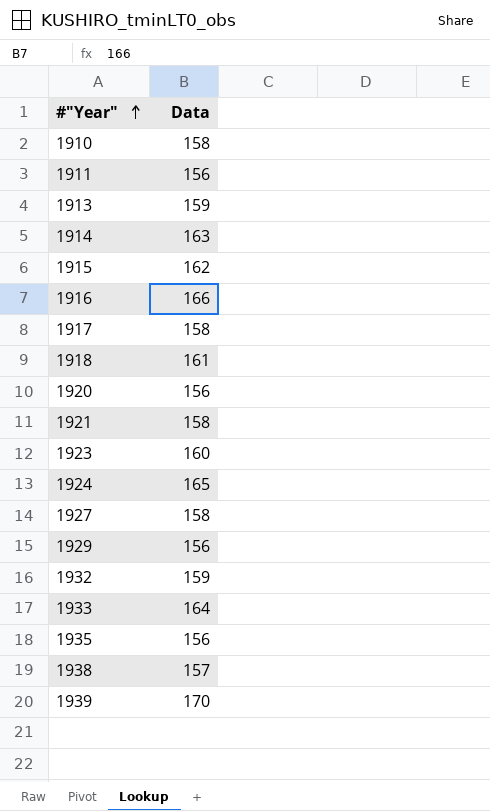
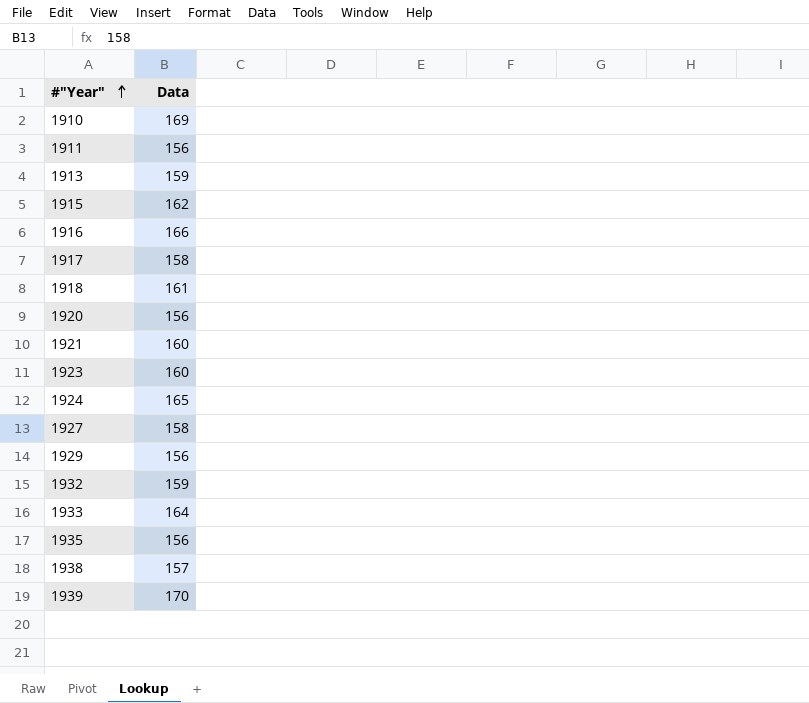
row 1914: 163 -> none
1910 | Data: 158 -> 169
1921 | Data: 158 -> 160

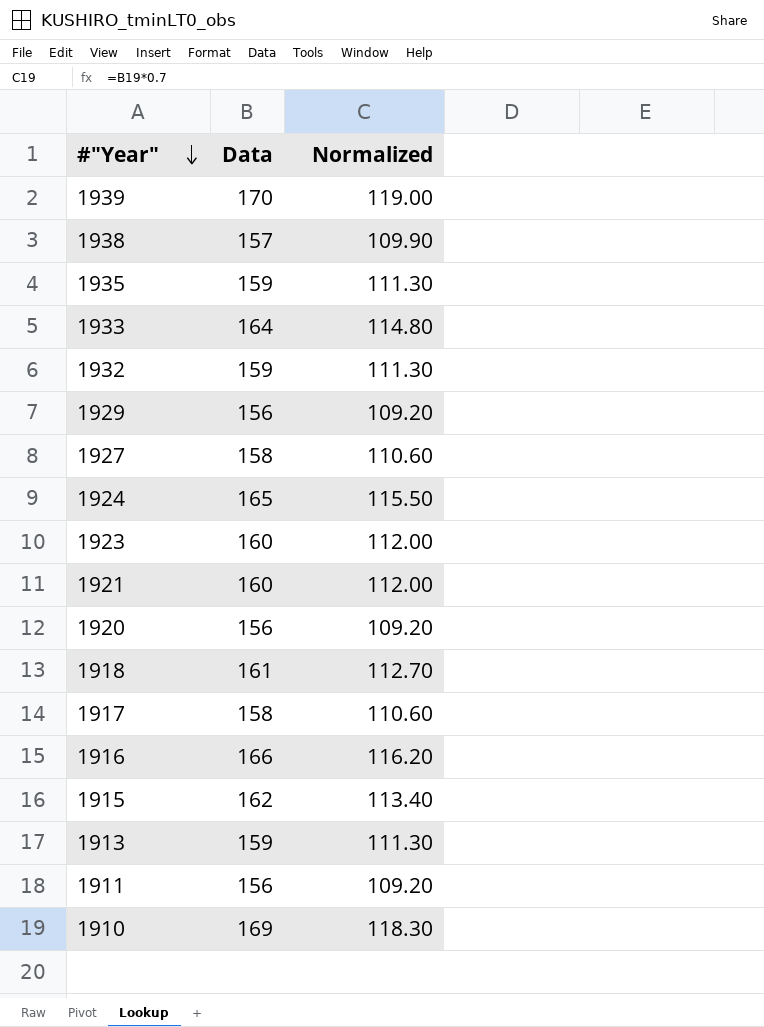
row order: #"Year" ascending -> #"Year" descending
column Normalized | formula: none -> [Data] * 0.7
1935 | Data: 156 -> 159

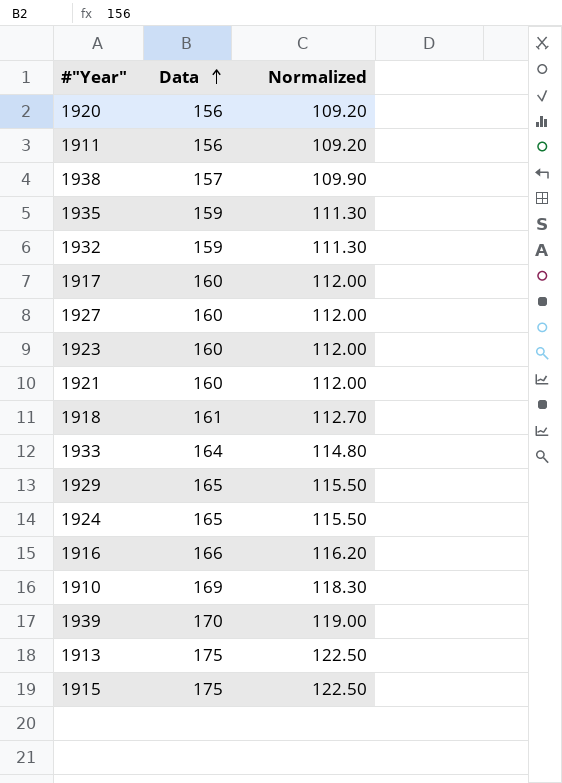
row order: #"Year" descending -> Data ascending
1917 | Data: 158 -> 160
1917 | Normalized: 110.60 -> 112.00
1927 | Data: 158 -> 160
1927 | Normalized: 110.60 -> 112.00
1929 | Data: 156 -> 165
1929 | Normalized: 109.20 -> 115.50
1913 | Data: 159 -> 175
1913 | Normalized: 111.30 -> 122.50
1915 | Data: 162 -> 175
1915 | Normalized: 113.40 -> 122.50

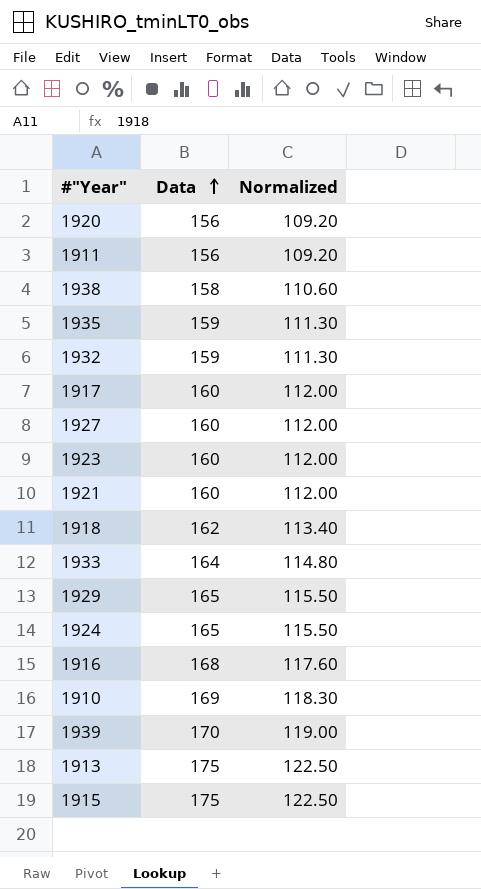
1938 | Data: 157 -> 158
1938 | Normalized: 109.90 -> 110.60
1918 | Data: 161 -> 162
1918 | Normalized: 112.70 -> 113.40
1916 | Data: 166 -> 168
1916 | Normalized: 116.20 -> 117.60

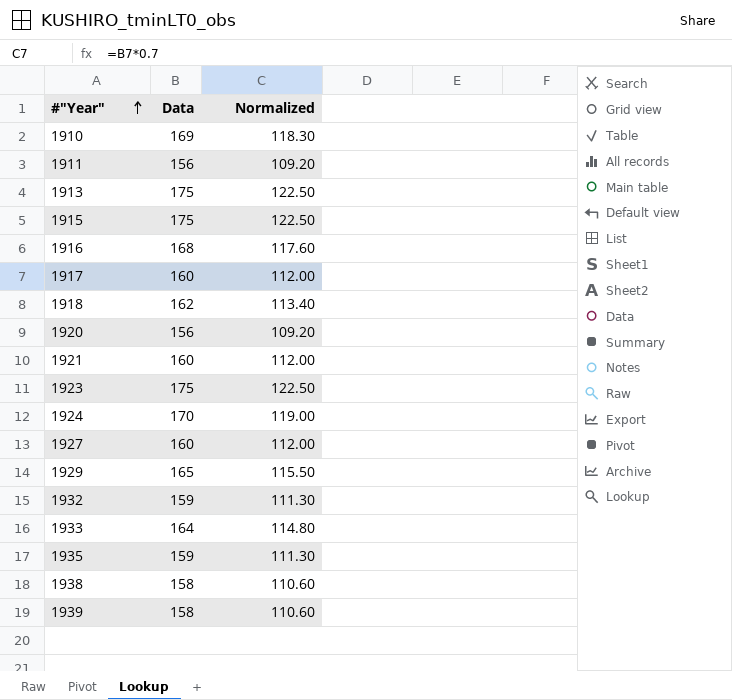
row order: Data ascending -> #"Year" ascending
1923 | Data: 160 -> 175
1923 | Normalized: 112.00 -> 122.50
1924 | Data: 165 -> 170
1924 | Normalized: 115.50 -> 119.00
1939 | Data: 170 -> 158
1939 | Normalized: 119.00 -> 110.60

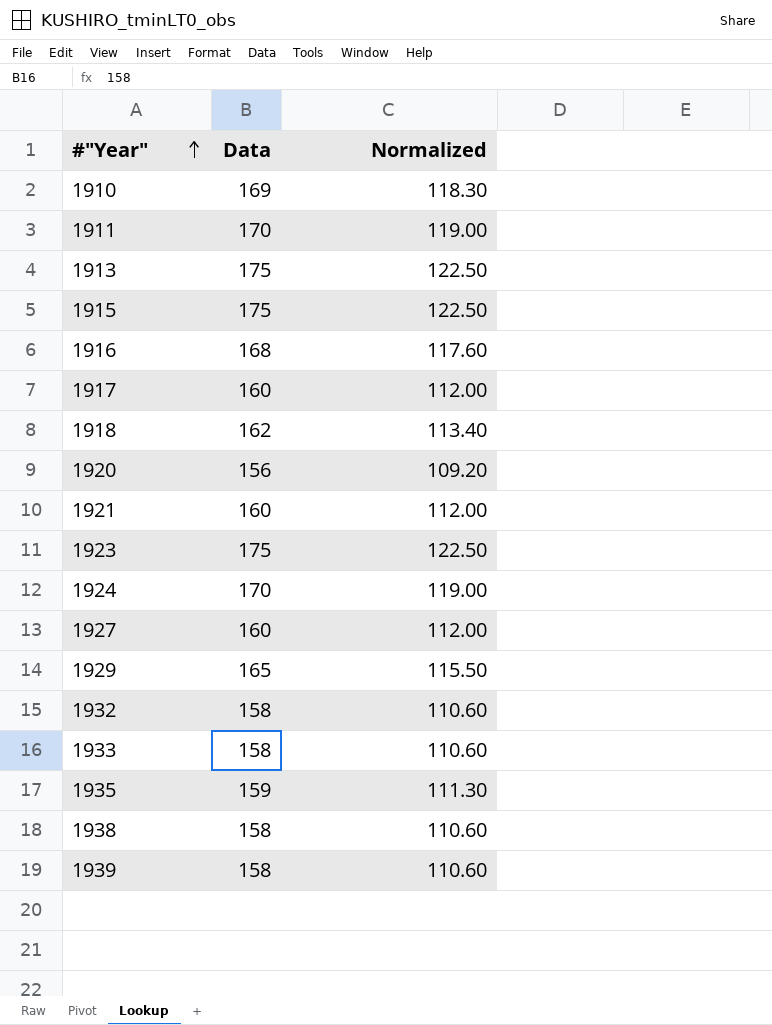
1911 | Data: 156 -> 170
1911 | Normalized: 109.20 -> 119.00
1932 | Data: 159 -> 158
1932 | Normalized: 111.30 -> 110.60
1933 | Data: 164 -> 158
1933 | Normalized: 114.80 -> 110.60

